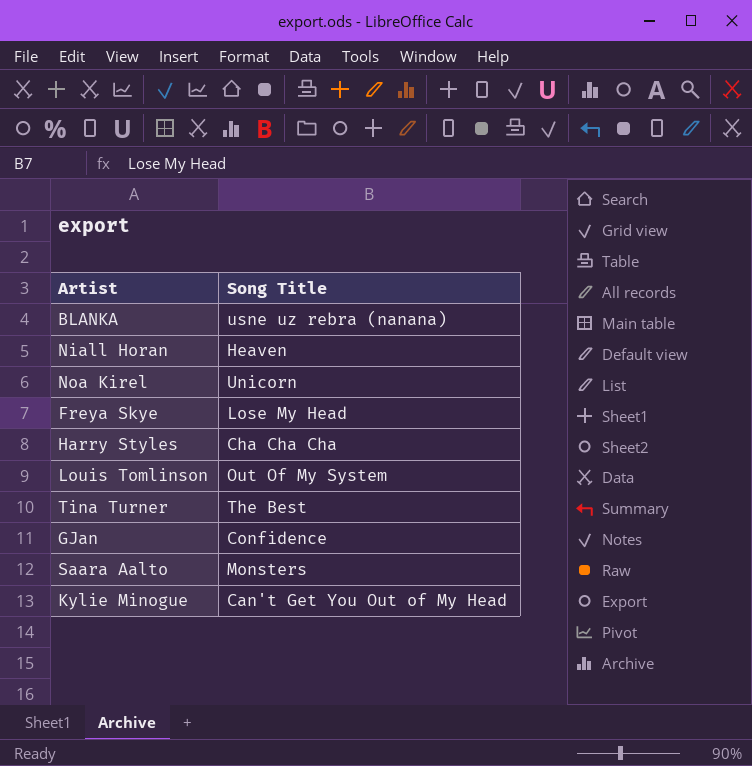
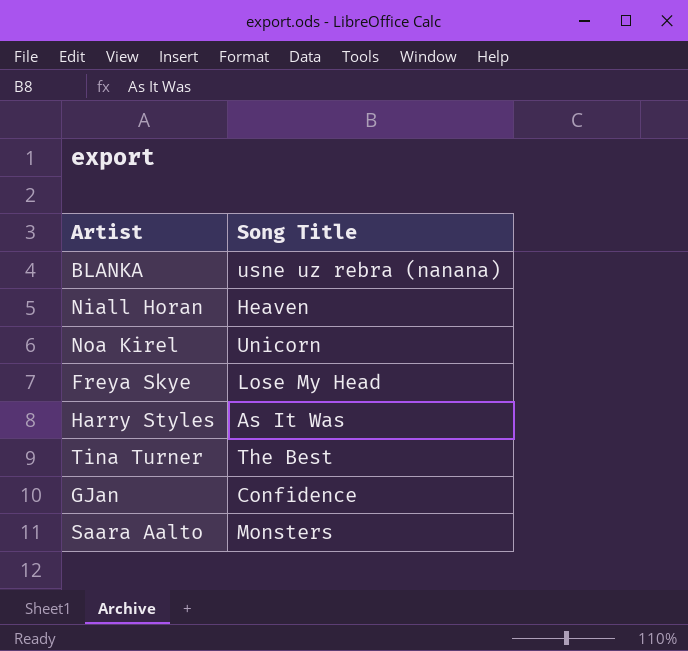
row Louis Tomlinson: Out Of My System -> none
row Kylie Minogue: Can't Get You Out of My Head -> none
Harry Styles | Song Title: Cha Cha Cha -> As It Was

